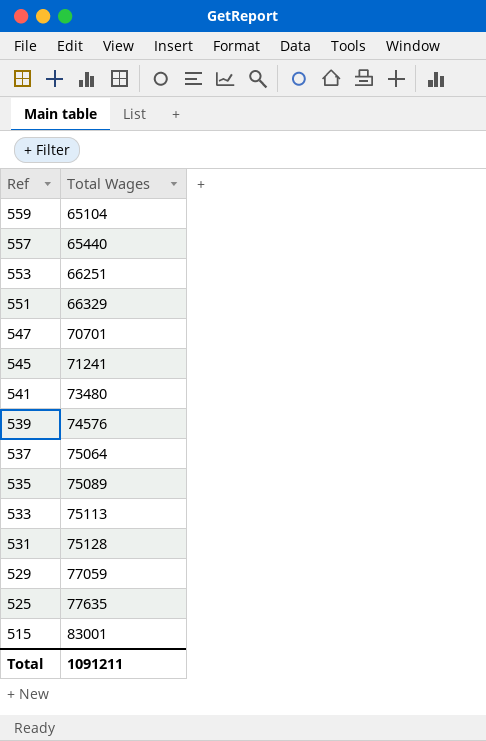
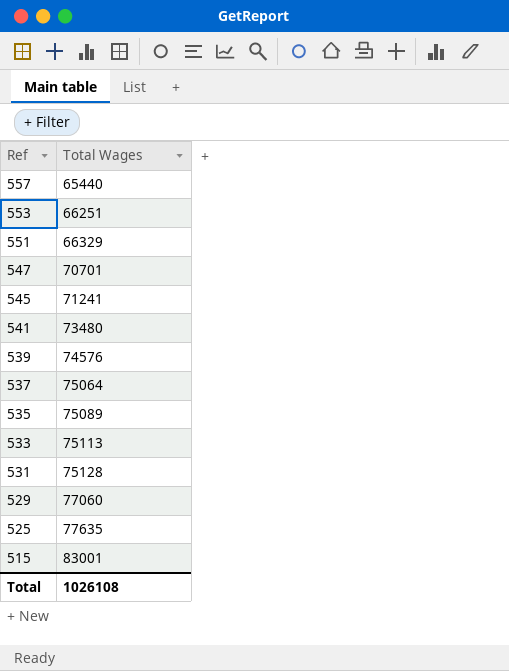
row 559: 65104 -> none
529 | Total Wages: 77059 -> 77060
Total | Total Wages: 1091211 -> 1026108

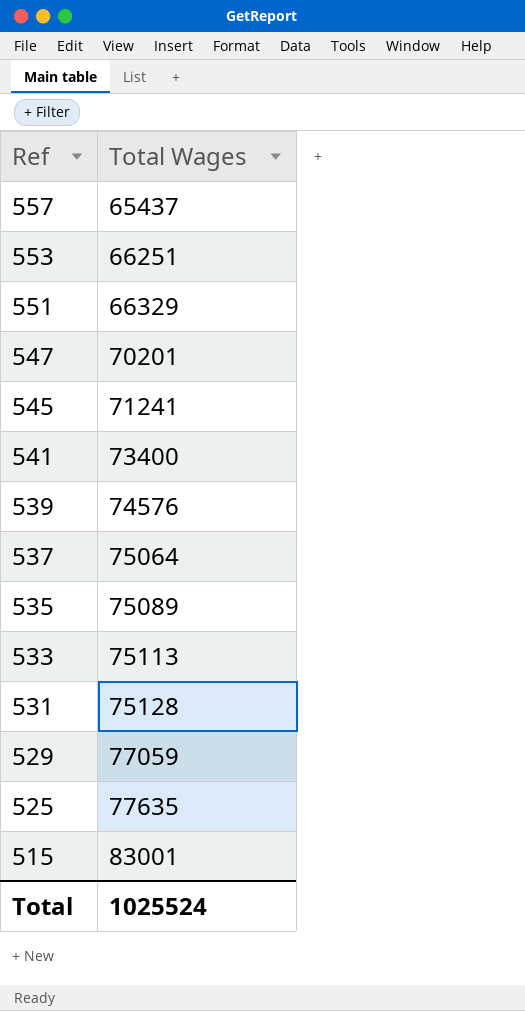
557 | Total Wages: 65440 -> 65437
547 | Total Wages: 70701 -> 70201
541 | Total Wages: 73480 -> 73400
529 | Total Wages: 77060 -> 77059
Total | Total Wages: 1026108 -> 1025524

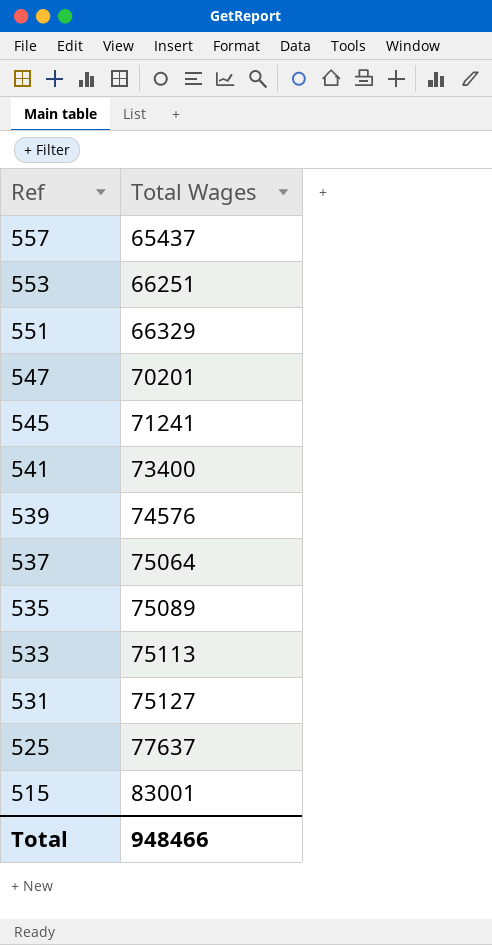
row 529: 77059 -> none
531 | Total Wages: 75128 -> 75127
525 | Total Wages: 77635 -> 77637
Total | Total Wages: 1025524 -> 948466

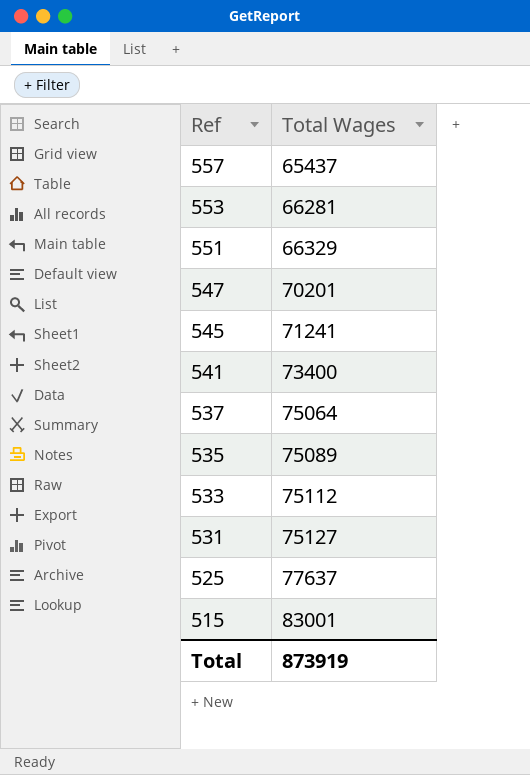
row 539: 74576 -> none
553 | Total Wages: 66251 -> 66281
533 | Total Wages: 75113 -> 75112
Total | Total Wages: 948466 -> 873919

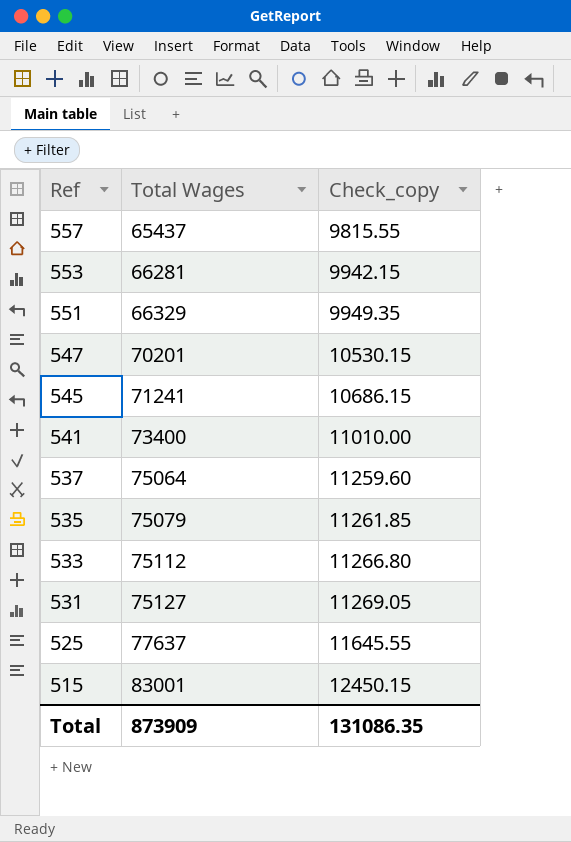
column Check_copy | formula: none -> [Total Wages] * 0.15
535 | Total Wages: 75089 -> 75079
Total | Total Wages: 873919 -> 873909

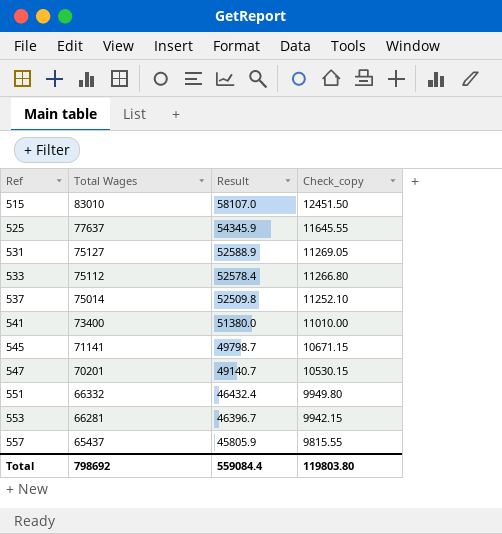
row order: Ref descending -> Ref ascending
column Result | formula: none -> [Total Wages] * 0.7
row 535: 75079 | 11261.85 -> none
515 | Total Wages: 83001 -> 83010
515 | Check_copy: 12450.15 -> 12451.50
537 | Total Wages: 75064 -> 75014
537 | Check_copy: 11259.60 -> 11252.10
545 | Total Wages: 71241 -> 71141
545 | Check_copy: 10686.15 -> 10671.15
551 | Total Wages: 66329 -> 66332
551 | Check_copy: 9949.35 -> 9949.80
Total | Total Wages: 873909 -> 798692
Total | Check_copy: 131086.35 -> 119803.80

